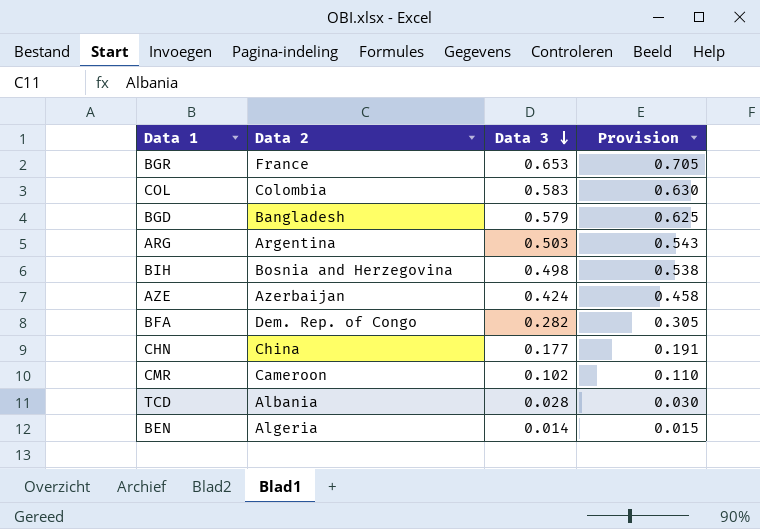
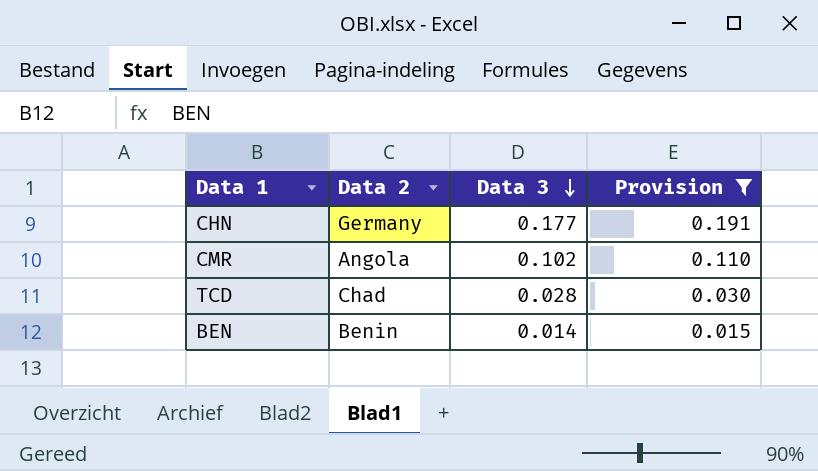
filter: none -> Provision <= 0.191
CHN | Data 2: China -> Germany
CMR | Data 2: Cameroon -> Angola
TCD | Data 2: Albania -> Chad
BEN | Data 2: Algeria -> Benin

